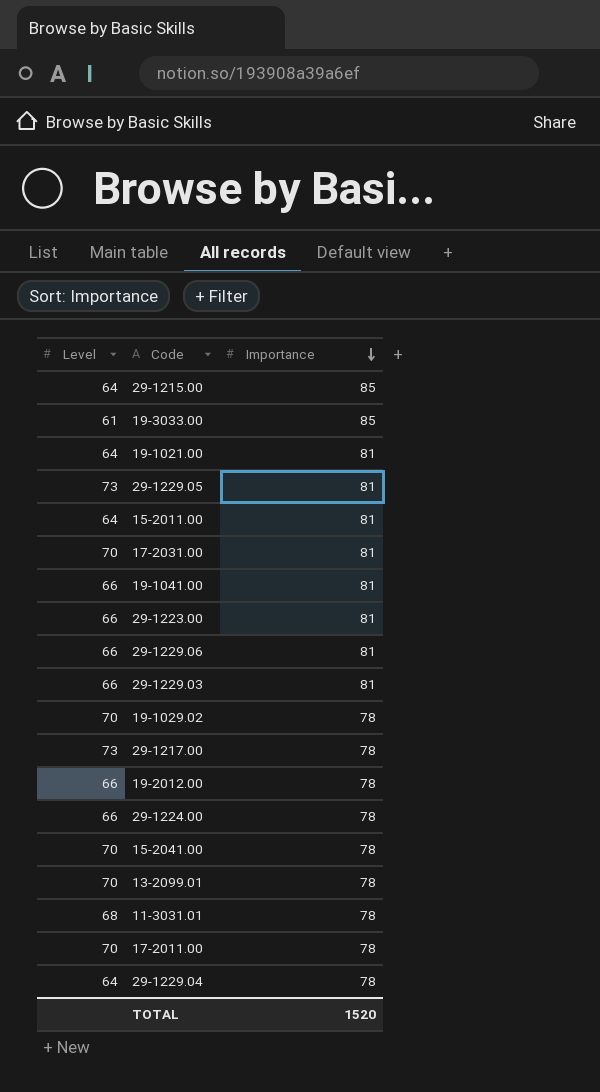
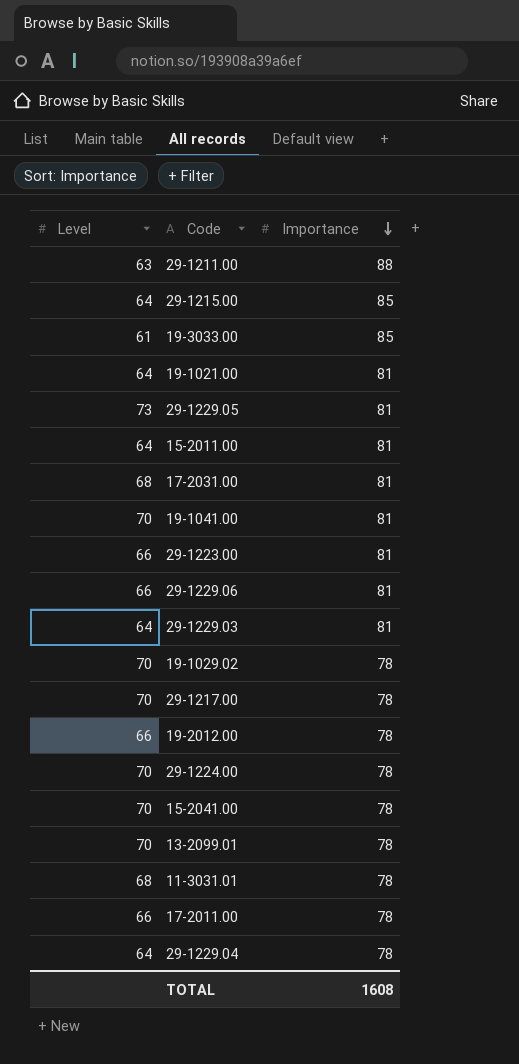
row 29-1211.00: none -> 63 | 88
17-2031.00 | Level: 70 -> 68
19-1041.00 | Level: 66 -> 70
29-1229.03 | Level: 66 -> 64
29-1217.00 | Level: 73 -> 70
29-1224.00 | Level: 66 -> 70
17-2011.00 | Level: 70 -> 66
TOTAL | Importance: 1520 -> 1608

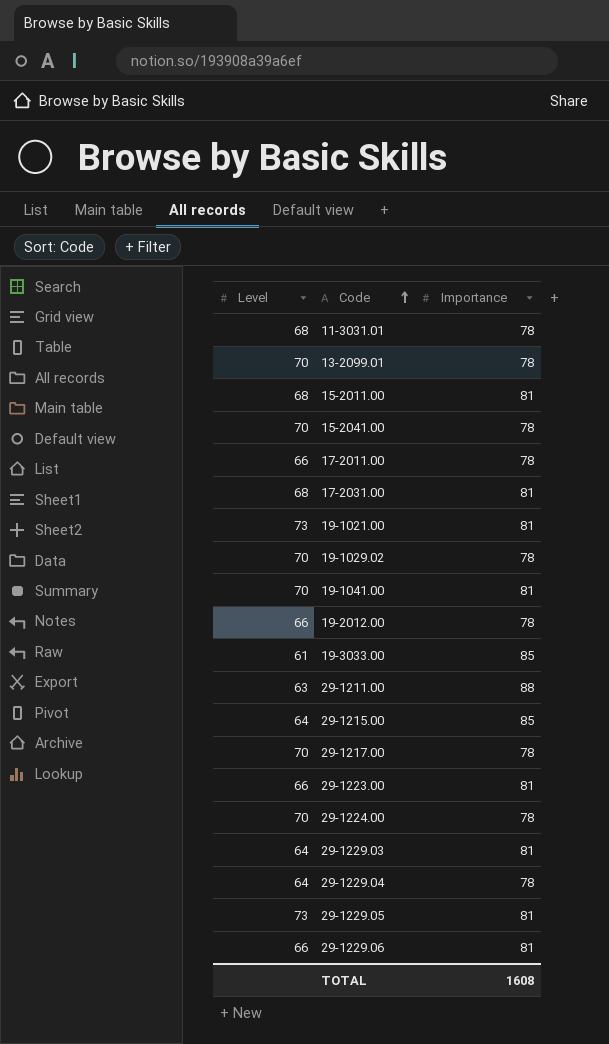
row order: Importance descending -> Code ascending
15-2011.00 | Level: 64 -> 68
19-1021.00 | Level: 64 -> 73

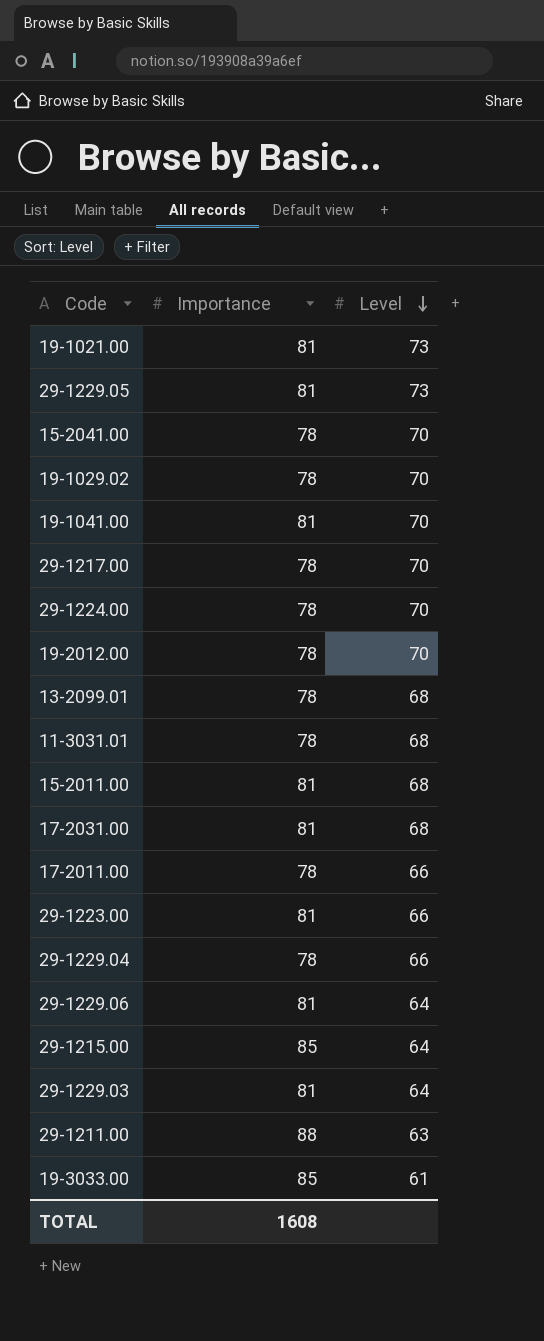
row order: Code ascending -> Level descending
column Level | position: 1 -> 3
19-2012.00 | Level: 66 -> 70
13-2099.01 | Level: 70 -> 68
29-1229.04 | Level: 64 -> 66
29-1229.06 | Level: 66 -> 64

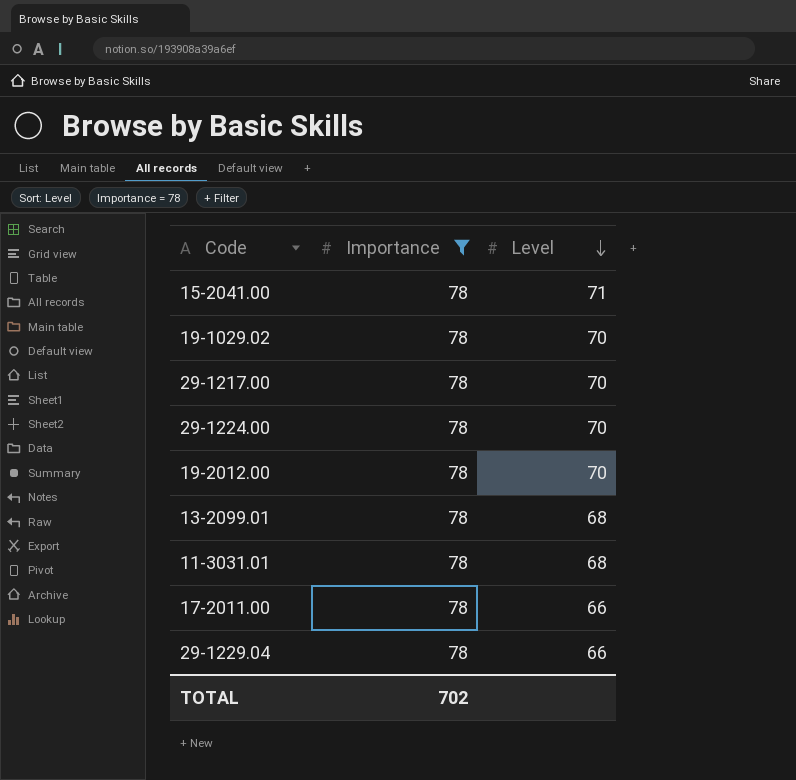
filter: none -> Importance = 78
15-2041.00 | Level: 70 -> 71
TOTAL | Importance: 1608 -> 702

